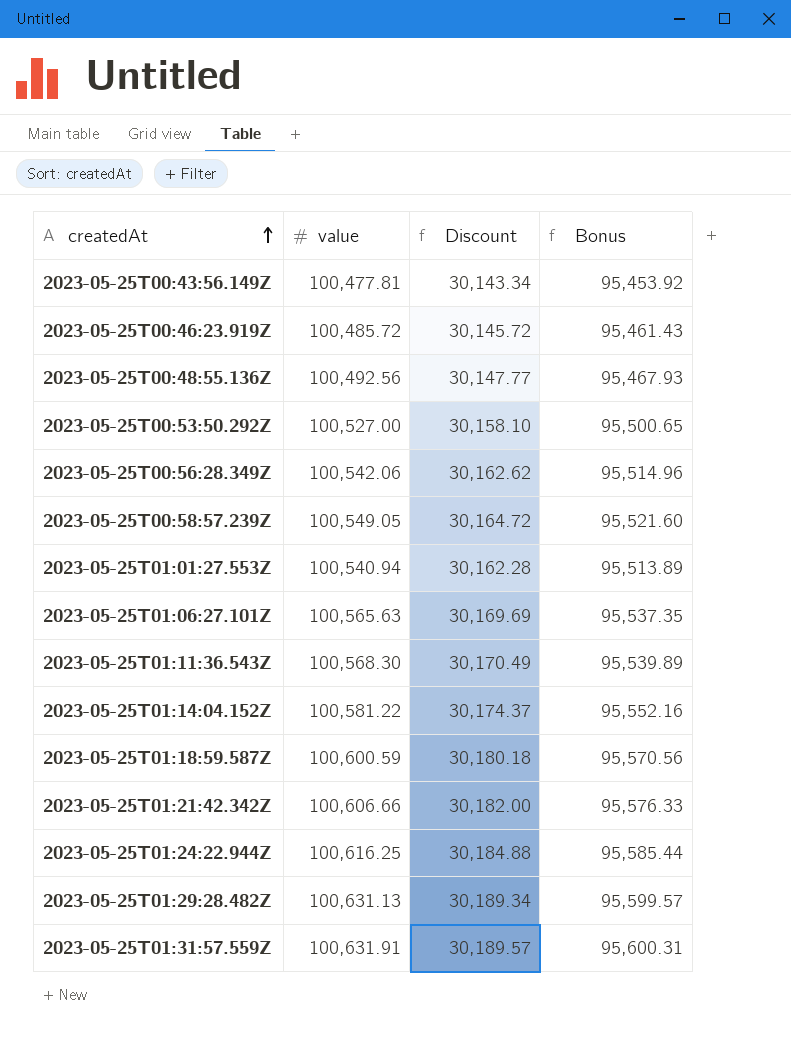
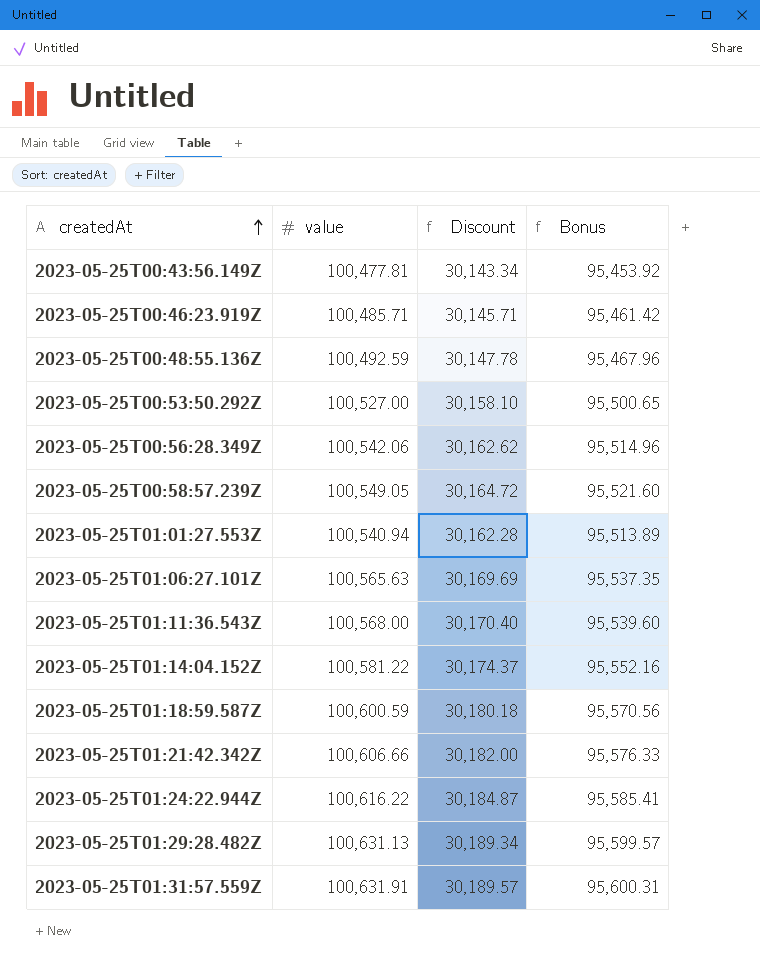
2023-05-25T00:46:23.919Z | value: 100,485.72 -> 100,485.71
2023-05-25T00:46:23.919Z | Discount: 30,145.72 -> 30,145.71
2023-05-25T00:46:23.919Z | Bonus: 95,461.43 -> 95,461.42
2023-05-25T00:48:55.136Z | value: 100,492.56 -> 100,492.59
2023-05-25T00:48:55.136Z | Discount: 30,147.77 -> 30,147.78
2023-05-25T00:48:55.136Z | Bonus: 95,467.93 -> 95,467.96
2023-05-25T01:11:36.543Z | value: 100,568.30 -> 100,568.00
2023-05-25T01:11:36.543Z | Discount: 30,170.49 -> 30,170.40
2023-05-25T01:11:36.543Z | Bonus: 95,539.89 -> 95,539.60
2023-05-25T01:24:22.944Z | value: 100,616.25 -> 100,616.22
2023-05-25T01:24:22.944Z | Discount: 30,184.88 -> 30,184.87
2023-05-25T01:24:22.944Z | Bonus: 95,585.44 -> 95,585.41

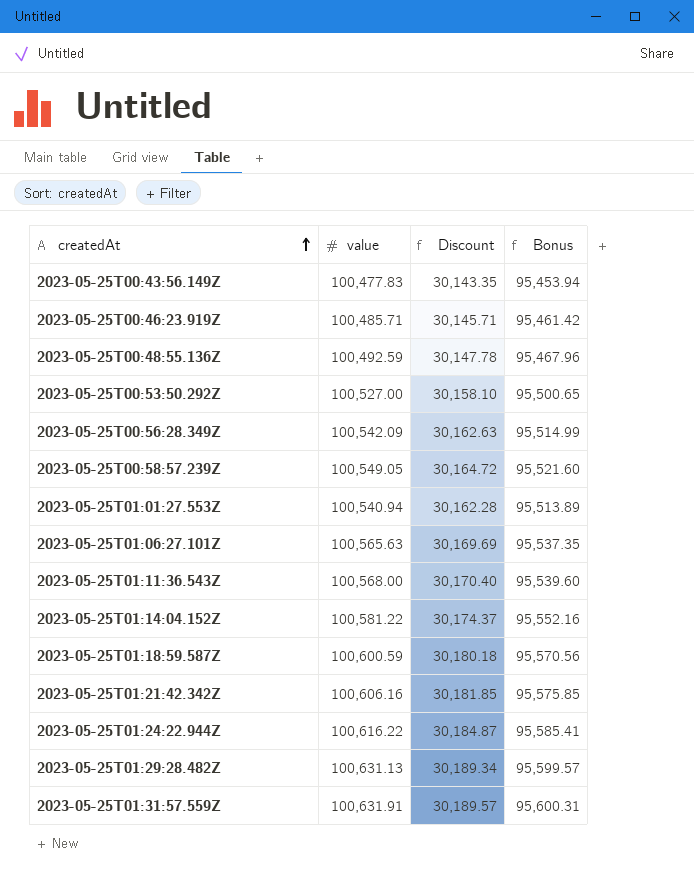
2023-05-25T00:43:56.149Z | value: 100,477.81 -> 100,477.83
2023-05-25T00:43:56.149Z | Discount: 30,143.34 -> 30,143.35
2023-05-25T00:43:56.149Z | Bonus: 95,453.92 -> 95,453.94
2023-05-25T00:56:28.349Z | value: 100,542.06 -> 100,542.09
2023-05-25T00:56:28.349Z | Discount: 30,162.62 -> 30,162.63
2023-05-25T00:56:28.349Z | Bonus: 95,514.96 -> 95,514.99
2023-05-25T01:21:42.342Z | value: 100,606.66 -> 100,606.16
2023-05-25T01:21:42.342Z | Discount: 30,182.00 -> 30,181.85
2023-05-25T01:21:42.342Z | Bonus: 95,576.33 -> 95,575.85

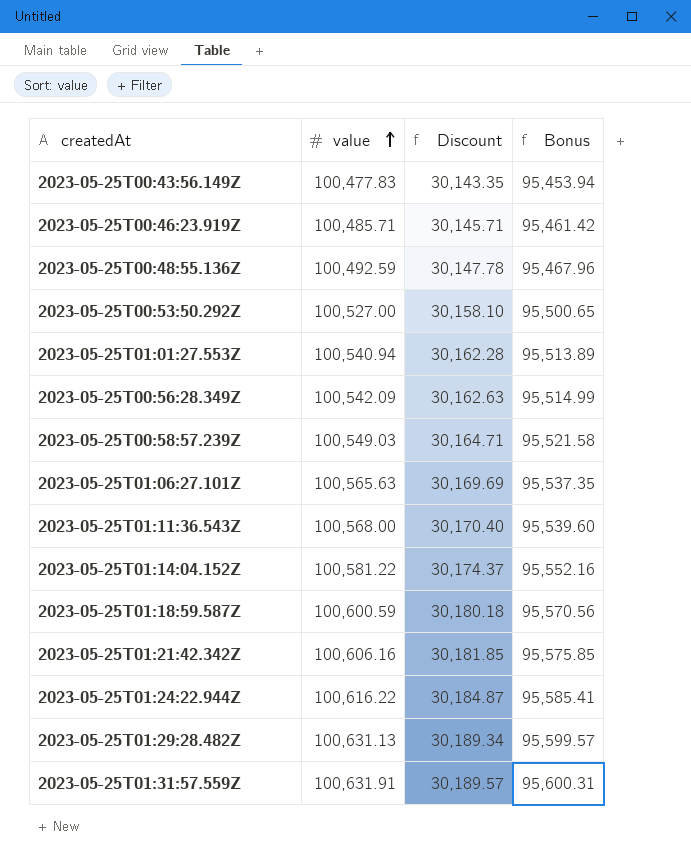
row order: createdAt ascending -> value ascending
2023-05-25T00:58:57.239Z | value: 100,549.05 -> 100,549.03
2023-05-25T00:58:57.239Z | Discount: 30,164.72 -> 30,164.71
2023-05-25T00:58:57.239Z | Bonus: 95,521.60 -> 95,521.58

